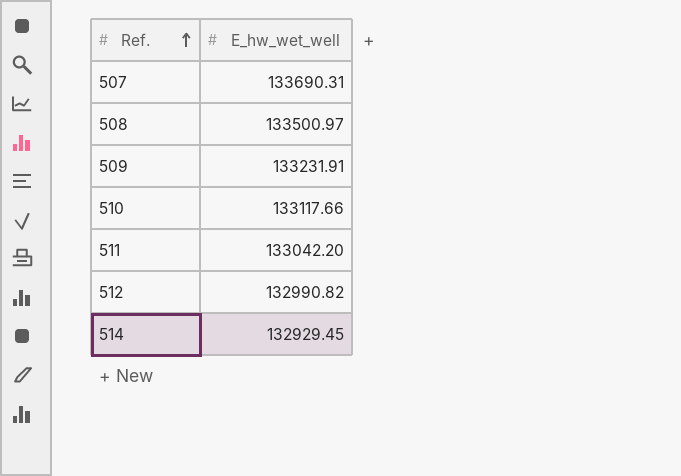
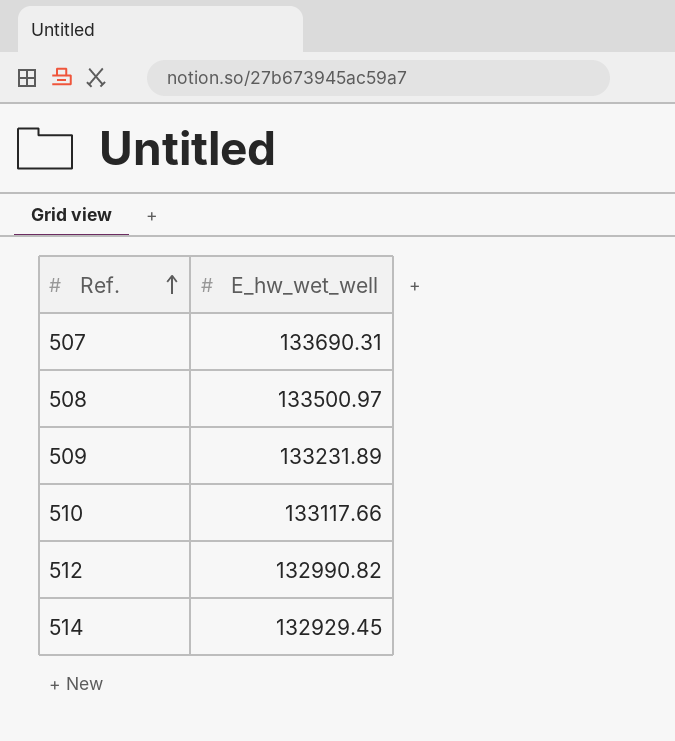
row 511: 133042.20 -> none
509 | E_hw_wet_well: 133231.91 -> 133231.89

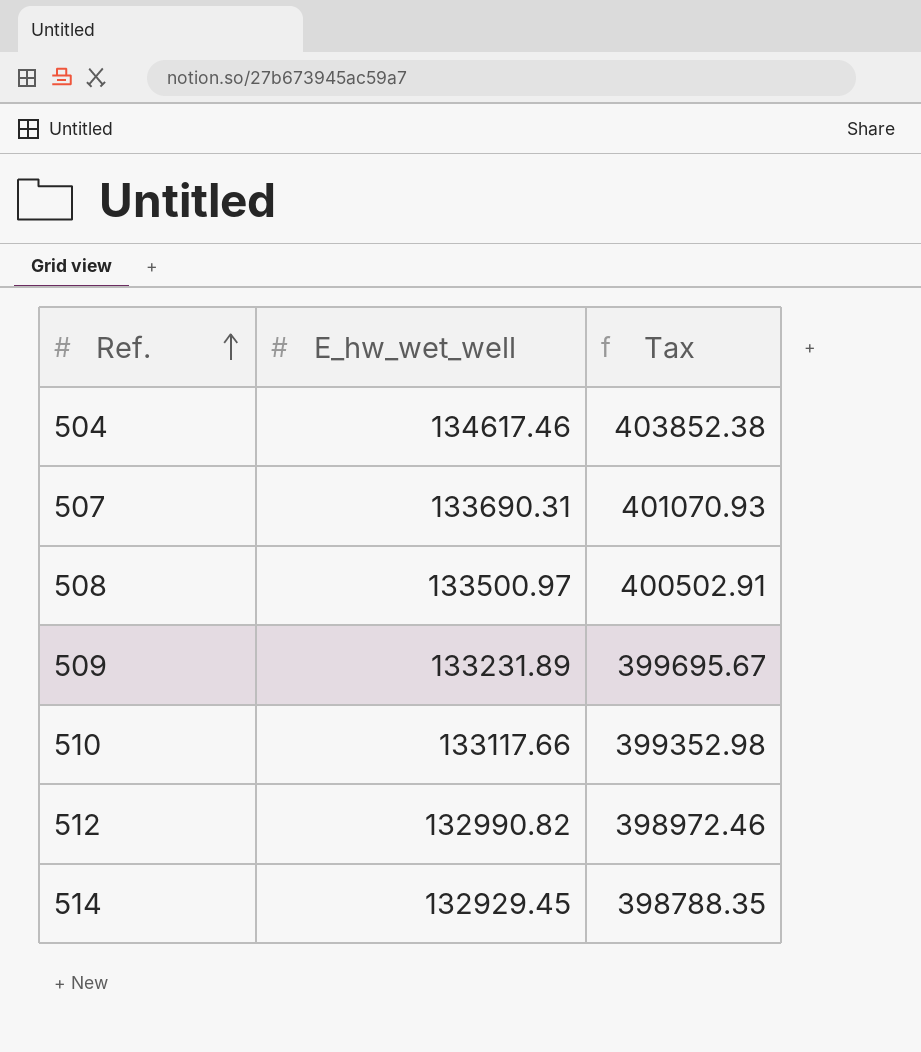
column Tax | formula: none -> [E_hw_wet_well] * 3
row 504: none -> 134617.46 | 403852.38

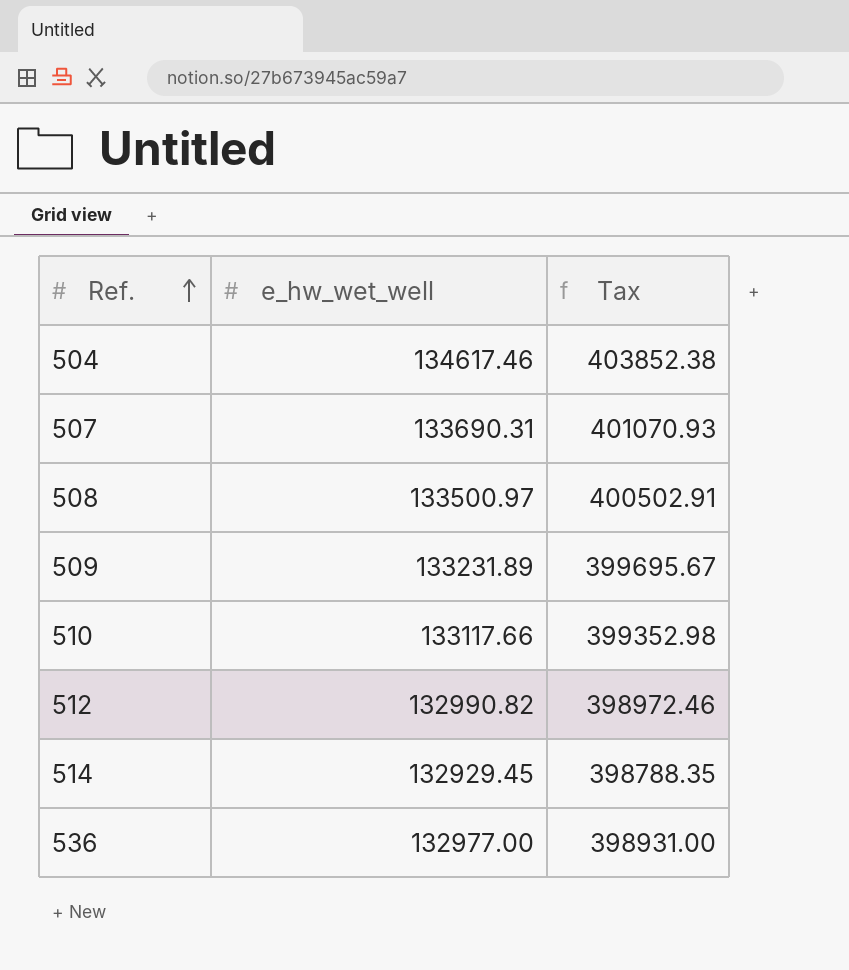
column name: E_hw_wet_well -> e_hw_wet_well
row 536: none -> 132977.00 | 398931.00

